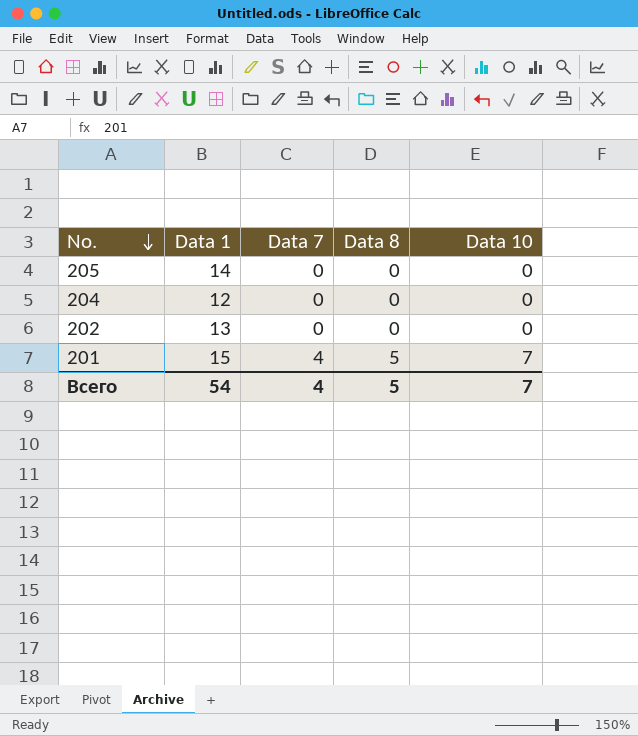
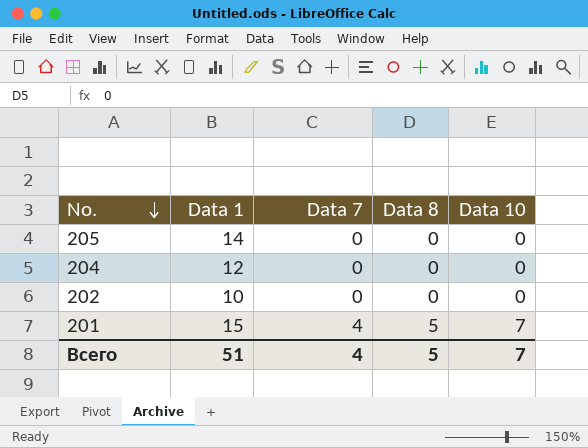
202 | Data 1: 13 -> 10
Всего | Data 1: 54 -> 51

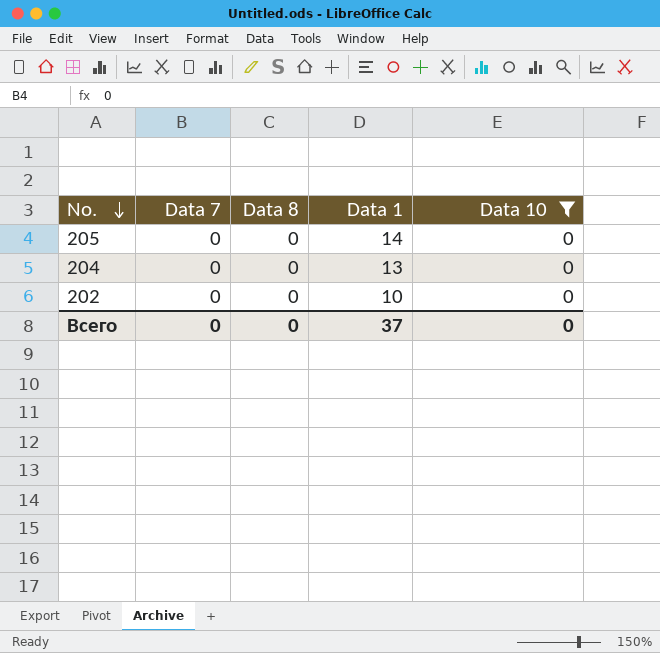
filter: none -> Data 10 = 0
column Data 1 | position: 2 -> 4
204 | Data 1: 12 -> 13
Всего | Data 7: 4 -> 0
Всего | Data 8: 5 -> 0
Всего | Data 1: 51 -> 37
Всего | Data 10: 7 -> 0

